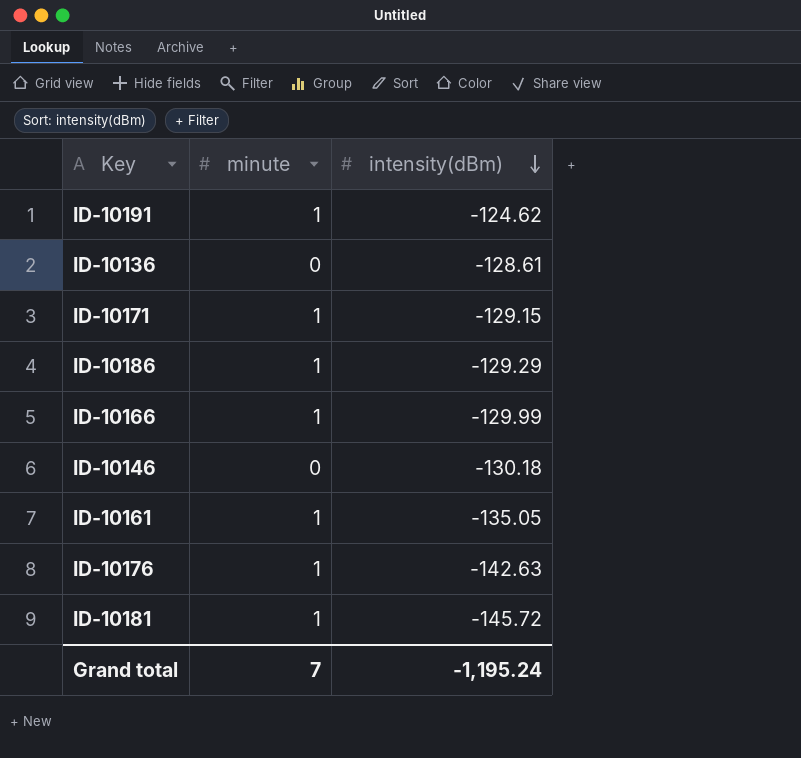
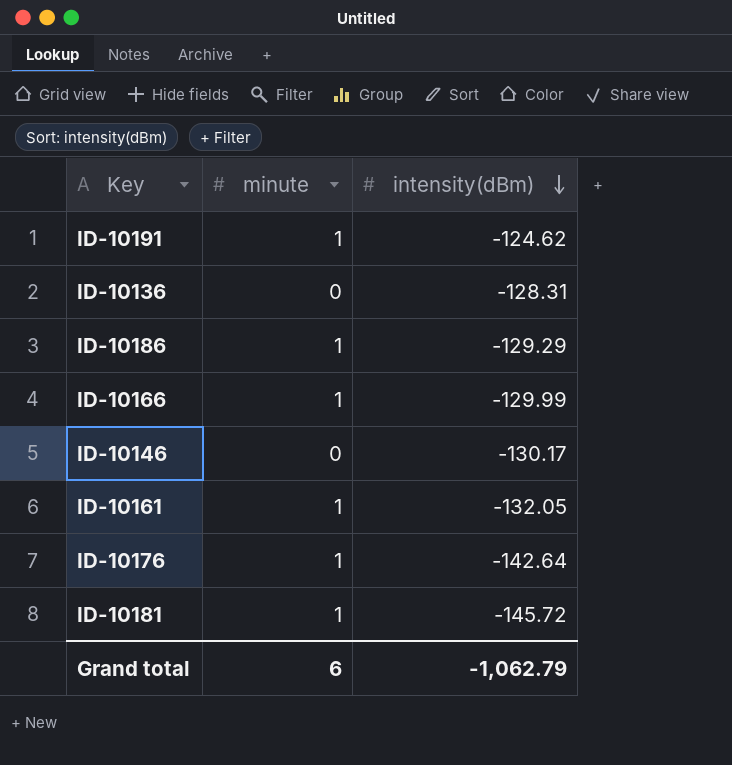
row ID-10171: 1 | -129.15 -> none
ID-10136 | intensity(dBm): -128.61 -> -128.31
ID-10146 | intensity(dBm): -130.18 -> -130.17
ID-10161 | intensity(dBm): -135.05 -> -132.05
ID-10176 | intensity(dBm): -142.63 -> -142.64
Grand total | minute: 7 -> 6
Grand total | intensity(dBm): -1,195.24 -> -1,062.79

